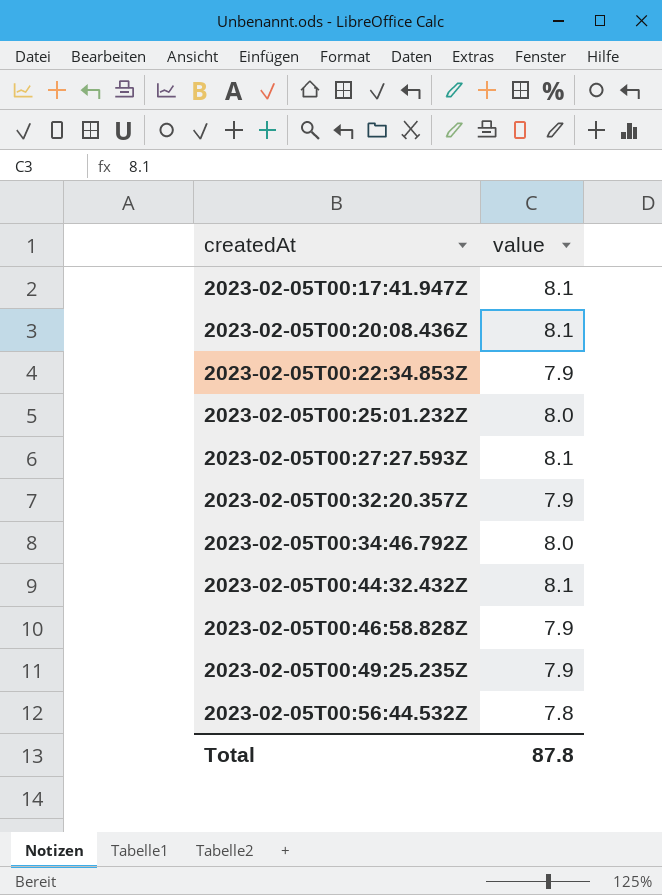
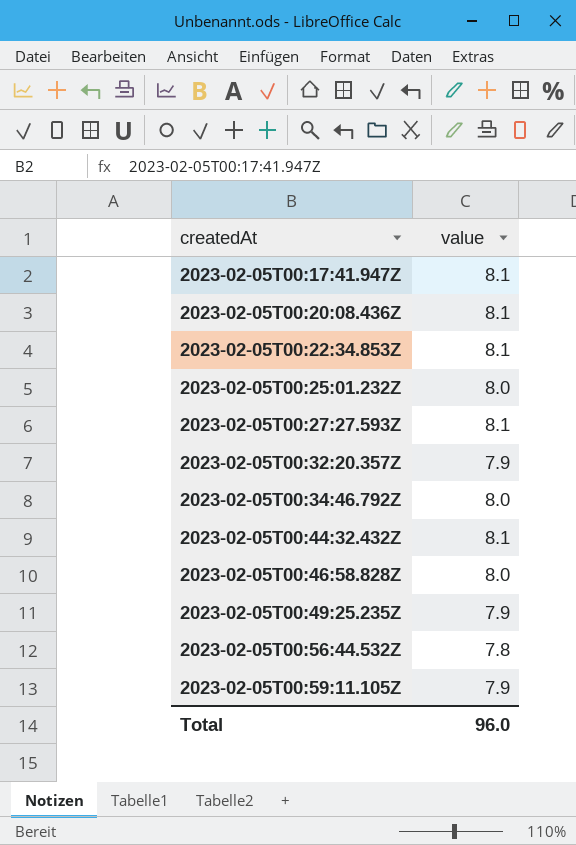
2023-02-05T00:22:34.853Z | value: 7.9 -> 8.1
2023-02-05T00:46:58.828Z | value: 7.9 -> 8.0
row 2023-02-05T00:59:11.105Z: none -> 7.9
Total | value: 87.8 -> 96.0

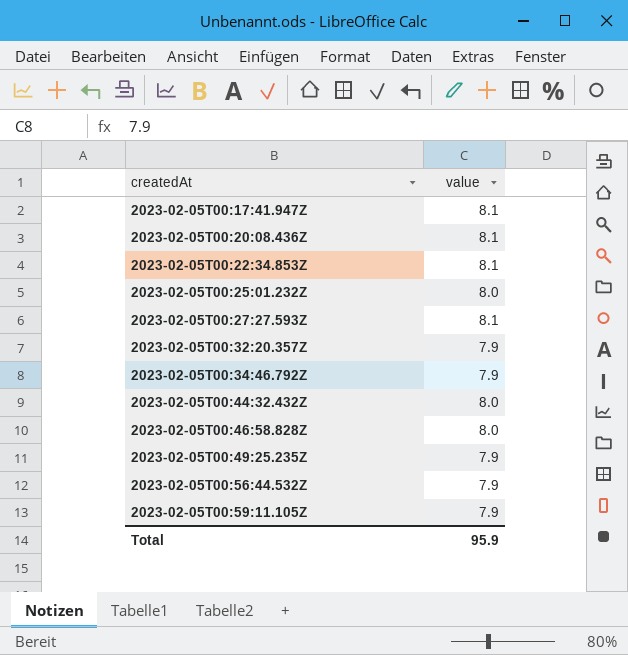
2023-02-05T00:34:46.792Z | value: 8.0 -> 7.9
2023-02-05T00:44:32.432Z | value: 8.1 -> 8.0
2023-02-05T00:56:44.532Z | value: 7.8 -> 7.9
Total | value: 96.0 -> 95.9

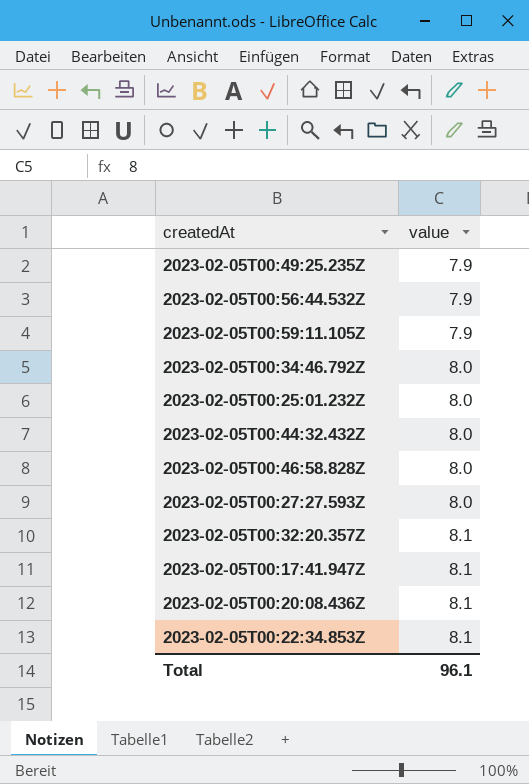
row order: createdAt ascending -> value ascending
2023-02-05T00:34:46.792Z | value: 7.9 -> 8.0
2023-02-05T00:27:27.593Z | value: 8.1 -> 8.0
2023-02-05T00:32:20.357Z | value: 7.9 -> 8.1
Total | value: 95.9 -> 96.1

